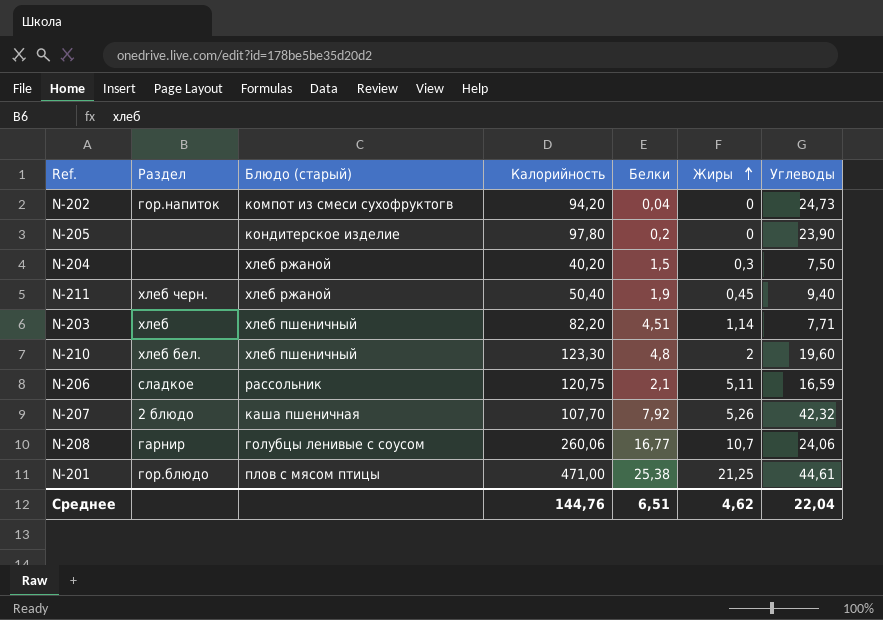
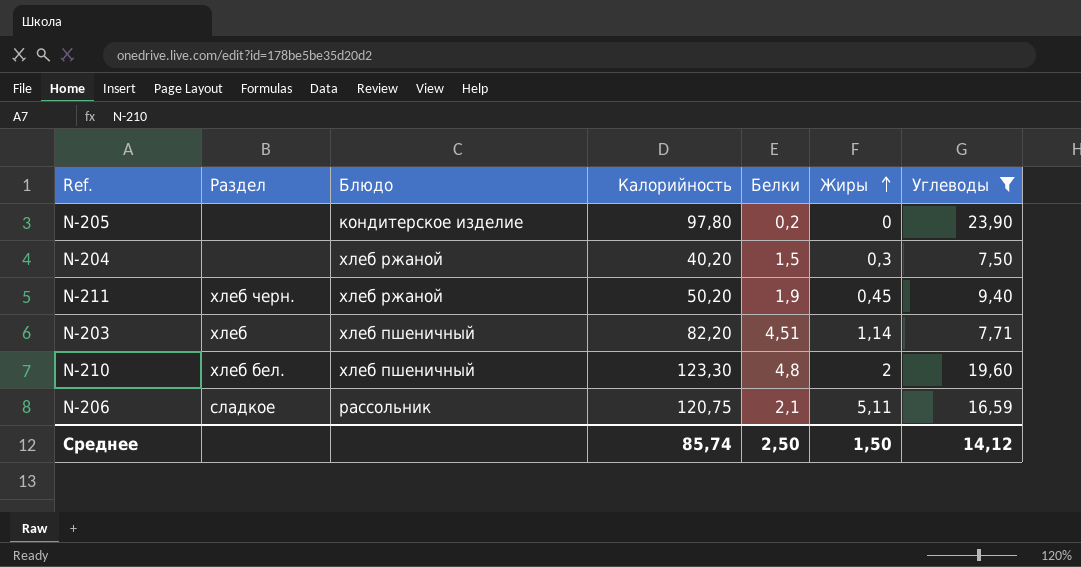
filter: none -> Углеводы <= 23,90
column name: Блюдо (старый) -> Блюдо
N-211 | Калорийность: 50,40 -> 50,20
Среднее | Калорийность: 144,76 -> 85,74
Среднее | Белки: 6,51 -> 2,50
Среднее | Жиры: 4,62 -> 1,50
Среднее | Углеводы: 22,04 -> 14,12

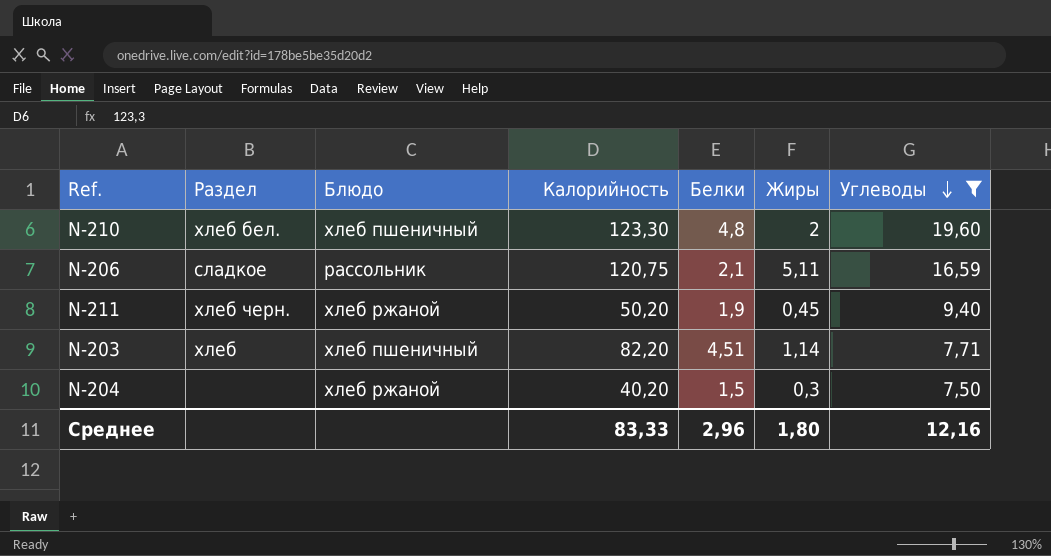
row order: Жиры ascending -> Углеводы descending
row N-205: none | кондитерское изделие | 97,80 | 0,2 | 0 | 23,90 -> none
Среднее | Калорийность: 85,74 -> 83,33
Среднее | Белки: 2,50 -> 2,96
Среднее | Жиры: 1,50 -> 1,80
Среднее | Углеводы: 14,12 -> 12,16

